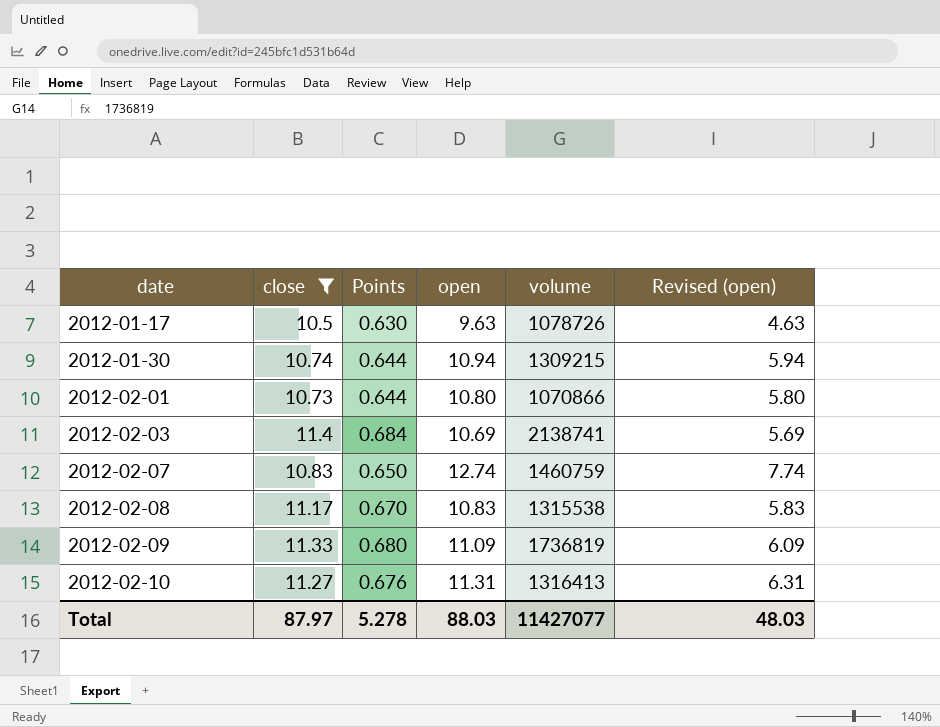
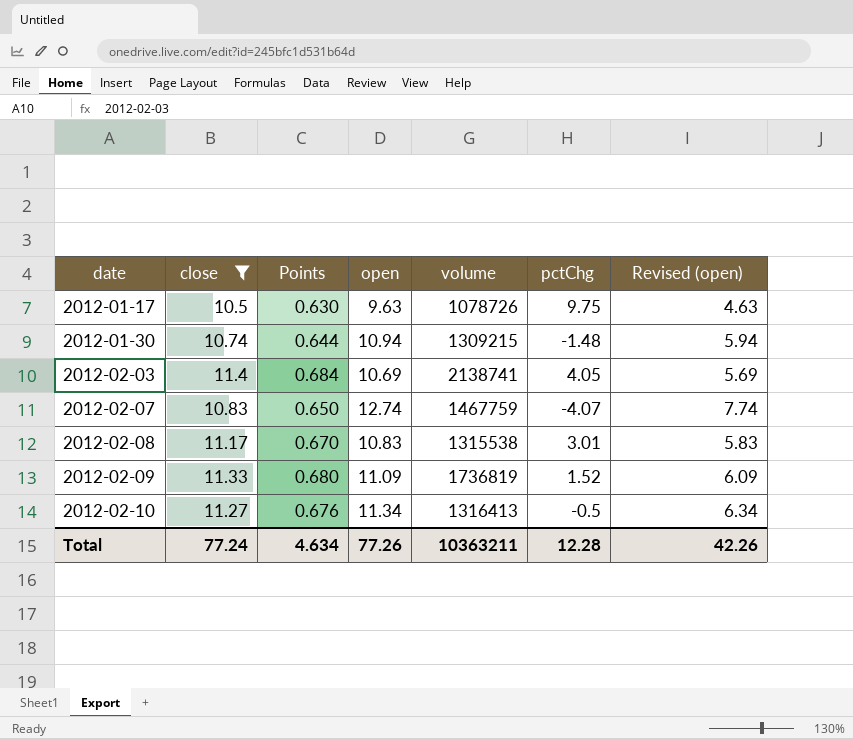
column pctChg | position: none -> 6
row 2012-02-01: 10.73 | 0.644 | 10.80 | 1070866 | 5.80 -> none
2012-02-07 | volume: 1460759 -> 1467759
2012-02-10 | open: 11.31 -> 11.34
2012-02-10 | Revised (open): 6.31 -> 6.34
Total | close: 87.97 -> 77.24
Total | Points: 5.278 -> 4.634
Total | open: 88.03 -> 77.26
Total | volume: 11427077 -> 10363211
Total | Revised (open): 48.03 -> 42.26

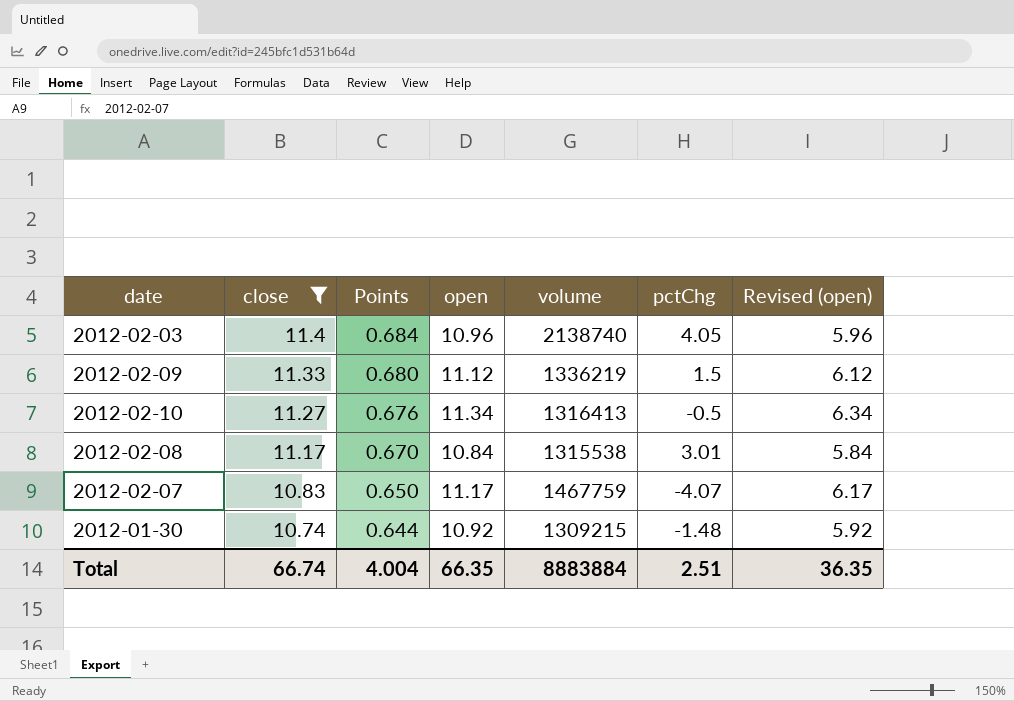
row order: date ascending -> close descending
row 2012-01-17: 10.5 | 0.630 | 9.63 | 1078726 | 9.75 | 4.63 -> none
2012-02-03 | open: 10.69 -> 10.96
2012-02-03 | volume: 2138741 -> 2138740
2012-02-03 | Revised (open): 5.69 -> 5.96
2012-02-09 | open: 11.09 -> 11.12
2012-02-09 | volume: 1736819 -> 1336219
2012-02-09 | pctChg: 1.52 -> 1.5
2012-02-09 | Revised (open): 6.09 -> 6.12
2012-02-08 | open: 10.83 -> 10.84
2012-02-08 | Revised (open): 5.83 -> 5.84
2012-02-07 | open: 12.74 -> 11.17
2012-02-07 | Revised (open): 7.74 -> 6.17
2012-01-30 | open: 10.94 -> 10.92
2012-01-30 | Revised (open): 5.94 -> 5.92
Total | close: 77.24 -> 66.74
Total | Points: 4.634 -> 4.004
Total | open: 77.26 -> 66.35
Total | volume: 10363211 -> 8883884
Total | pctChg: 12.28 -> 2.51
Total | Revised (open): 42.26 -> 36.35

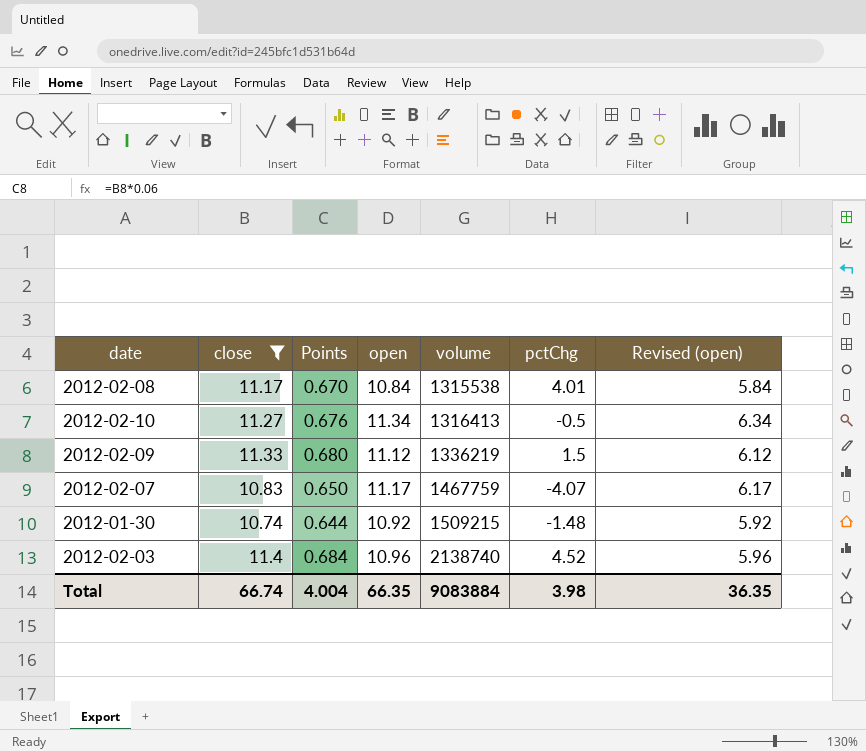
row order: close descending -> volume ascending
2012-02-08 | pctChg: 3.01 -> 4.01
2012-01-30 | volume: 1309215 -> 1509215
2012-02-03 | pctChg: 4.05 -> 4.52
Total | volume: 8883884 -> 9083884
Total | pctChg: 2.51 -> 3.98

